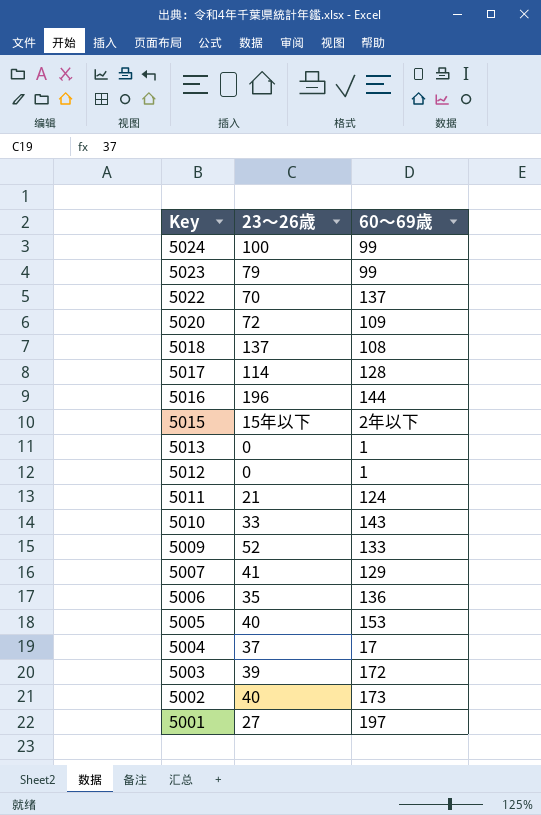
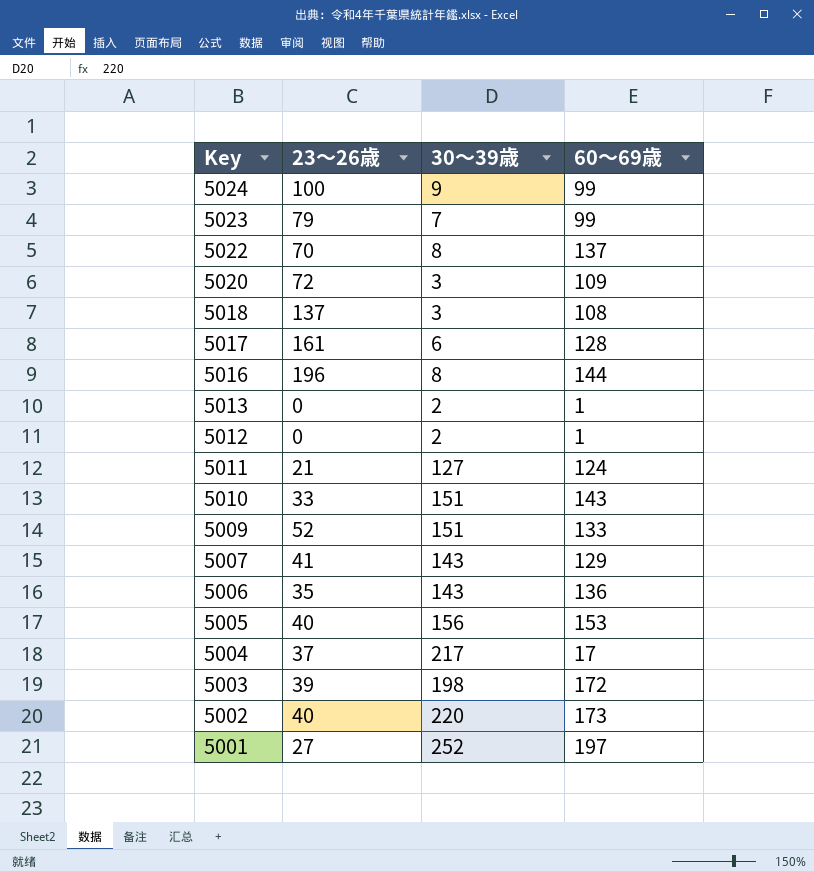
column 30～39歳 | position: none -> 3
row 5015: 15年以下 | 2年以下 -> none
5017 | 23～26歳: 114 -> 161

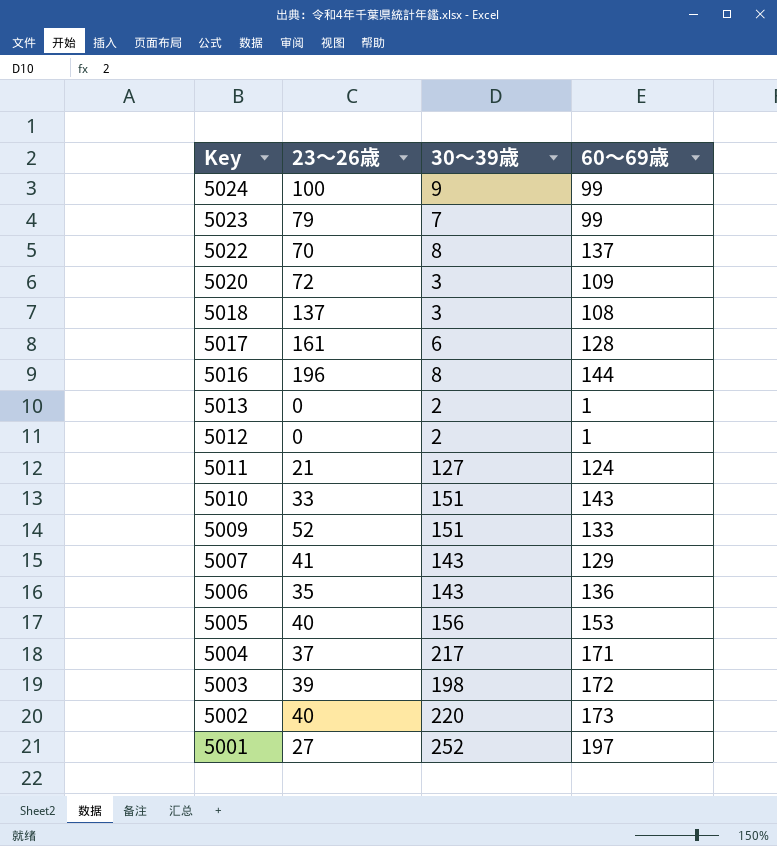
5004 | 60～69歳: 17 -> 171

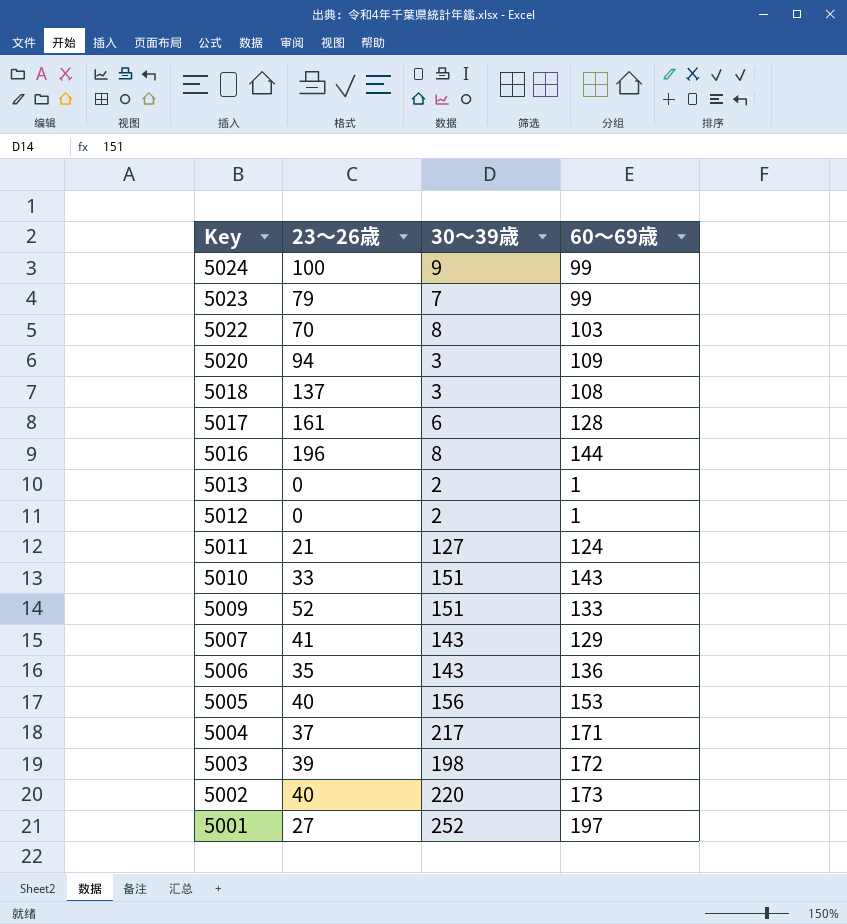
5022 | 60～69歳: 137 -> 103
5020 | 23～26歳: 72 -> 94

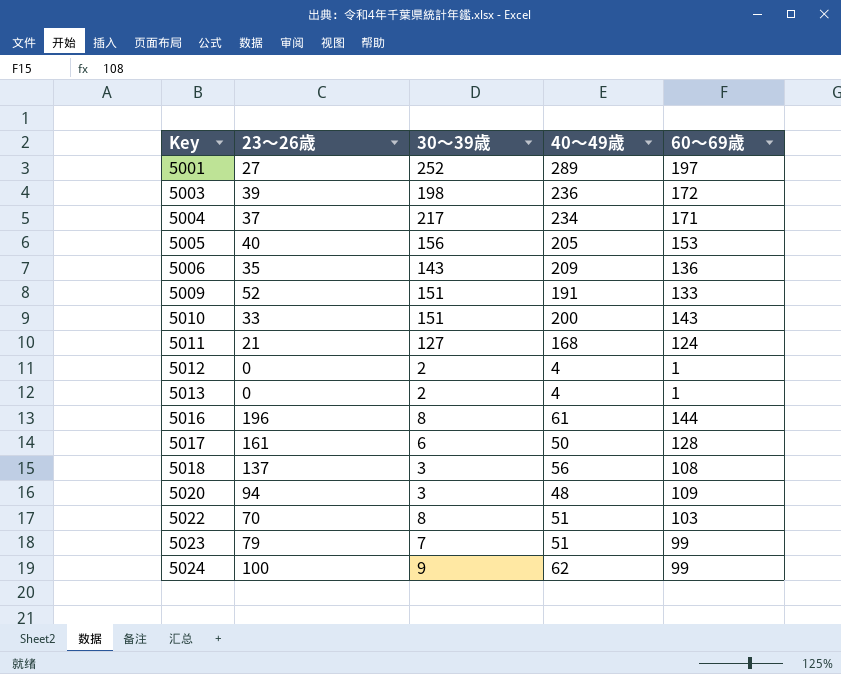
row order: Key descending -> Key ascending
column 40～49歳 | position: none -> 4
row 5007: 41 | 143 | 129 -> none
row 5002: 40 | 220 | 173 -> none

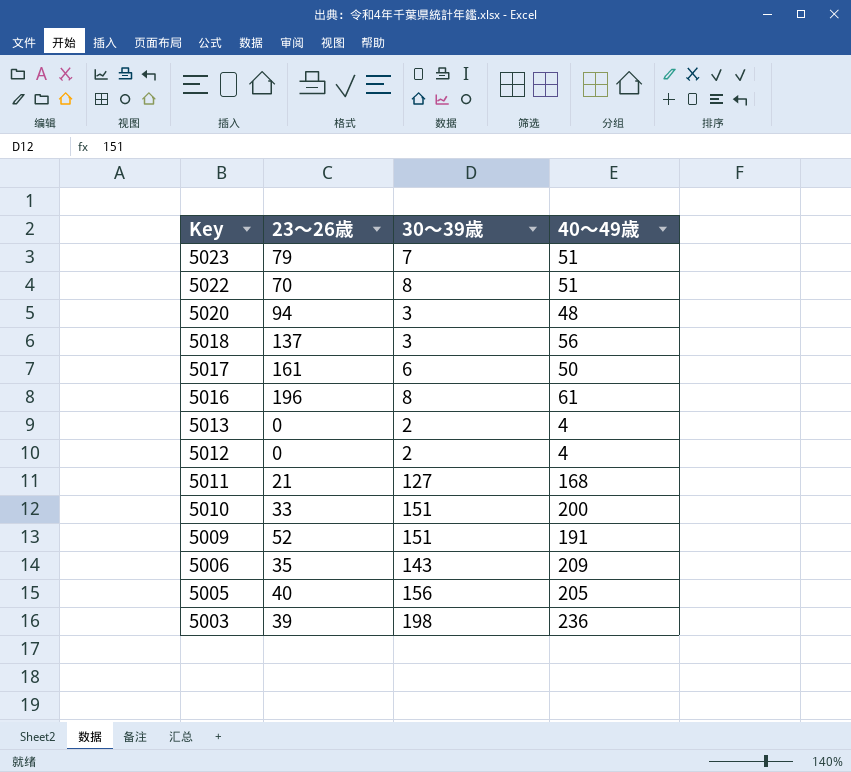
row order: Key ascending -> Key descending
column 60～69歳 | position: 5 -> none
row 5001: 27 | 252 | 289 | 197 -> none
row 5004: 37 | 217 | 234 | 171 -> none
row 5024: 100 | 9 | 62 | 99 -> none

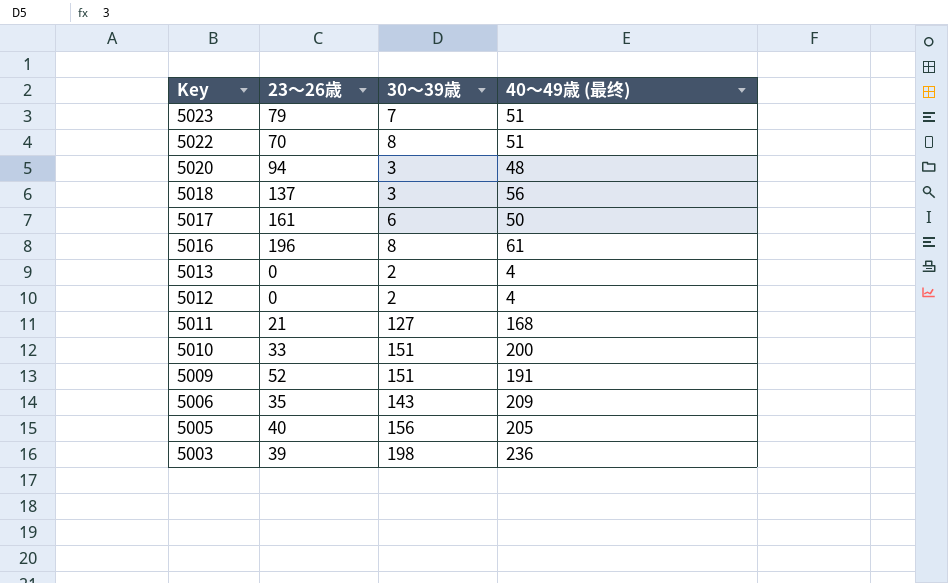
column name: 40～49歳 -> 40～49歳 (最终)

